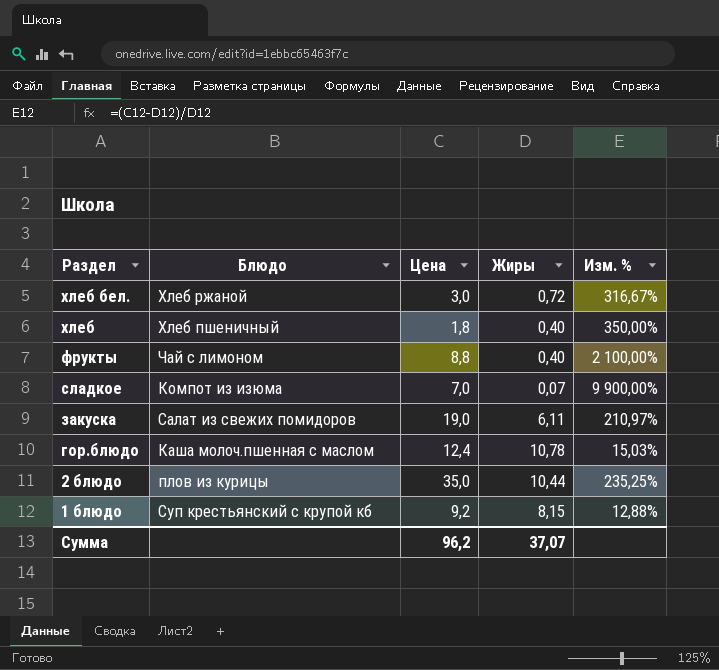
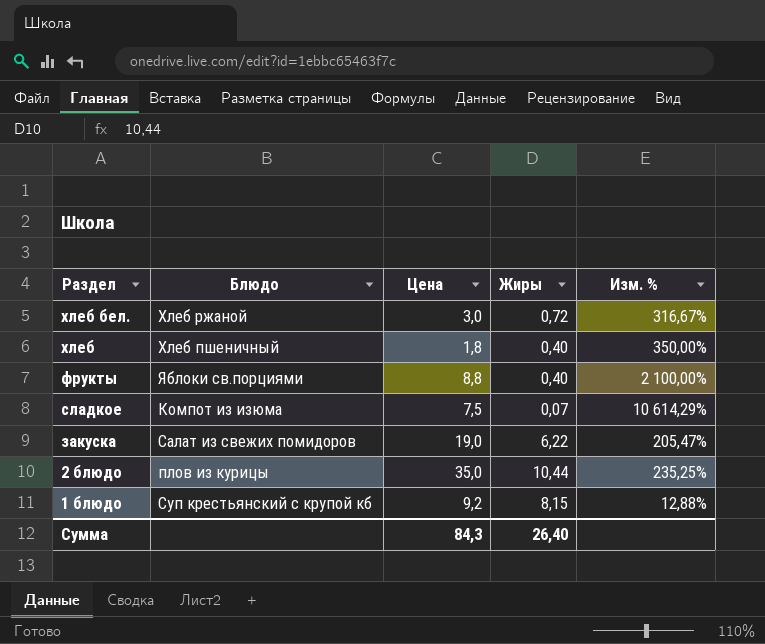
row гор.блюдо: Каша молоч.пшенная с маслом | 12,4 | 10,78 | 15,03% -> none
фрукты | Блюдо: Чай с лимоном -> Яблоки св.порциями
сладкое | Цена: 7,0 -> 7,5
сладкое | Изм. %: 9 900,00% -> 10 614,29%
закуска | Жиры: 6,11 -> 6,22
закуска | Изм. %: 210,97% -> 205,47%
Сумма | Цена: 96,2 -> 84,3
Сумма | Жиры: 37,07 -> 26,40

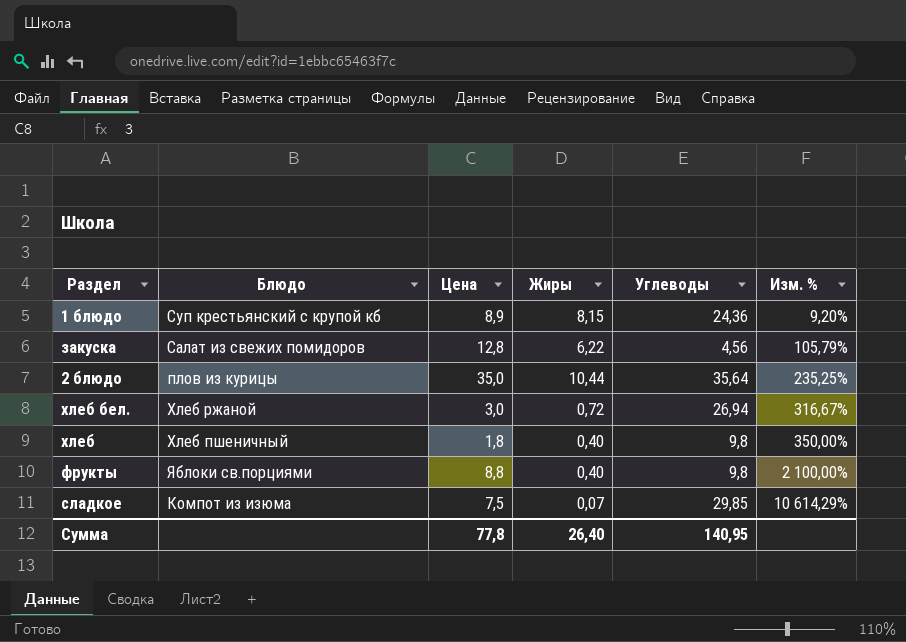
row order: Раздел descending -> Изм. % ascending
column Углеводы | position: none -> 5
1 блюдо | Цена: 9,2 -> 8,9
1 блюдо | Изм. %: 12,88% -> 9,20%
закуска | Цена: 19,0 -> 12,8
закуска | Изм. %: 205,47% -> 105,79%
Сумма | Цена: 84,3 -> 77,8

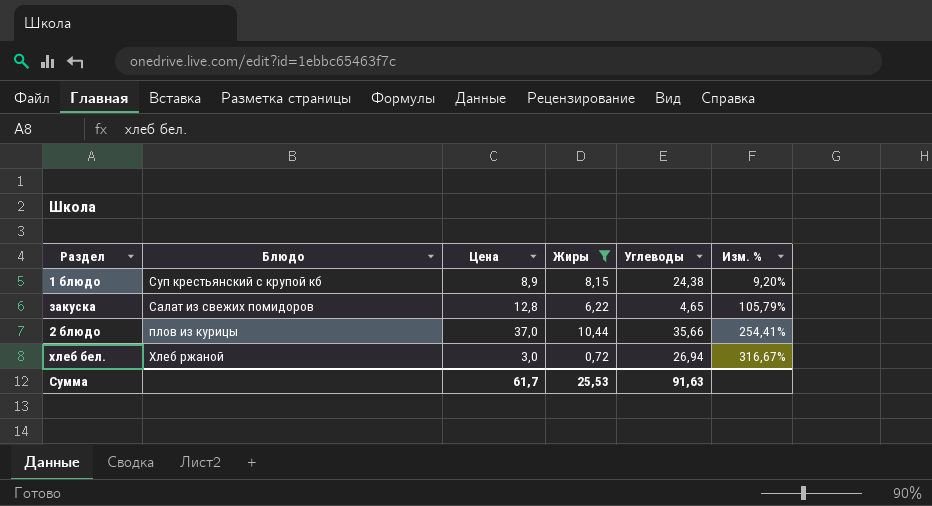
filter: none -> Жиры >= 0,72
1 блюдо | Углеводы: 24,36 -> 24,38
закуска | Углеводы: 4,56 -> 4,65
2 блюдо | Цена: 35,0 -> 37,0
2 блюдо | Углеводы: 35,64 -> 35,66
2 блюдо | Изм. %: 235,25% -> 254,41%
Сумма | Цена: 77,8 -> 61,7
Сумма | Жиры: 26,40 -> 25,53
Сумма | Углеводы: 140,95 -> 91,63

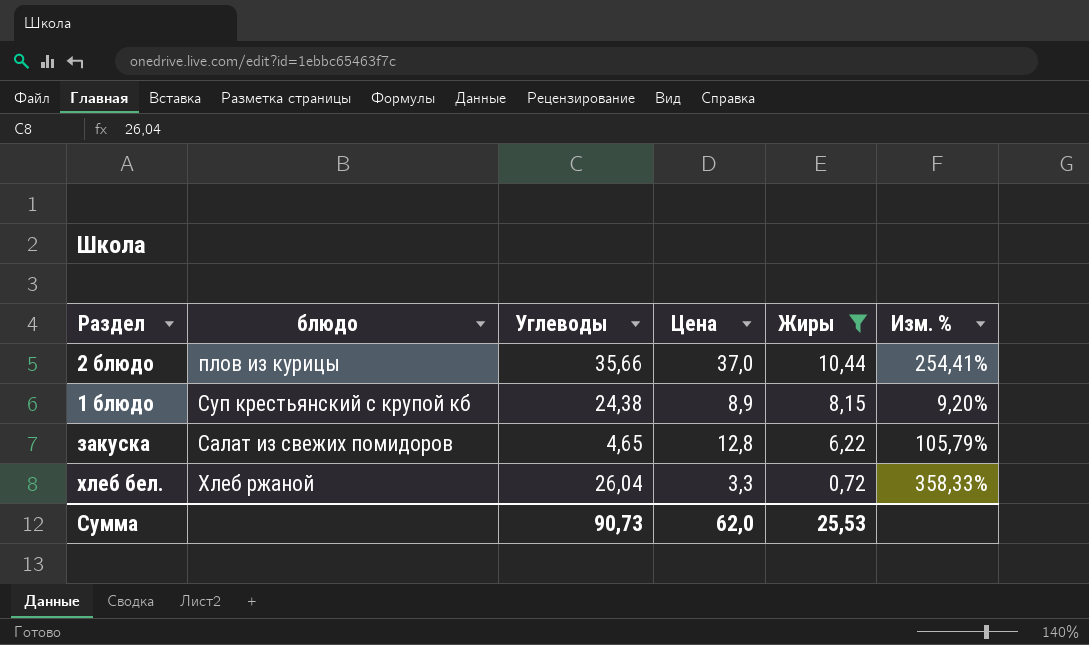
row order: Изм. % ascending -> Жиры descending
column name: Блюдо -> блюдо
column Углеводы | position: 5 -> 3
хлеб бел. | Углеводы: 26,94 -> 26,04
хлеб бел. | Цена: 3,0 -> 3,3
хлеб бел. | Изм. %: 316,67% -> 358,33%
Сумма | Углеводы: 91,63 -> 90,73
Сумма | Цена: 61,7 -> 62,0

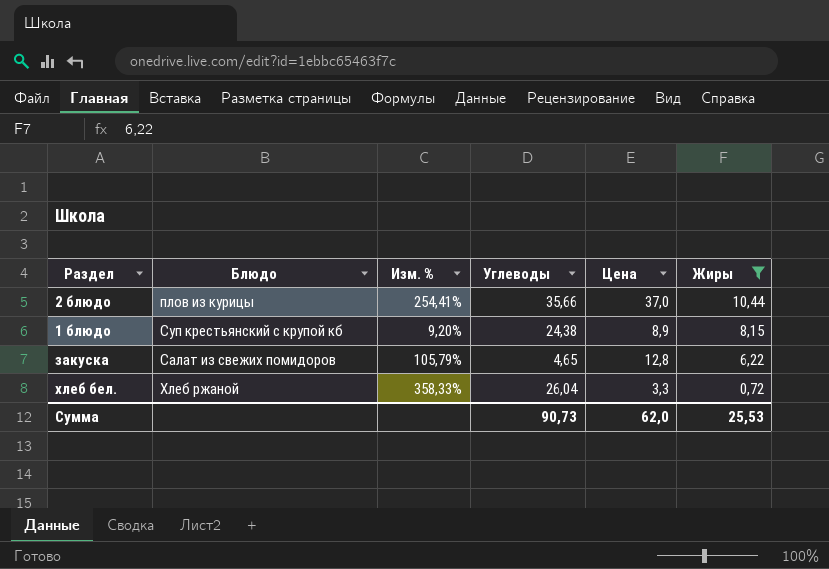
column name: блюдо -> Блюдо
column Изм. % | position: 6 -> 3

